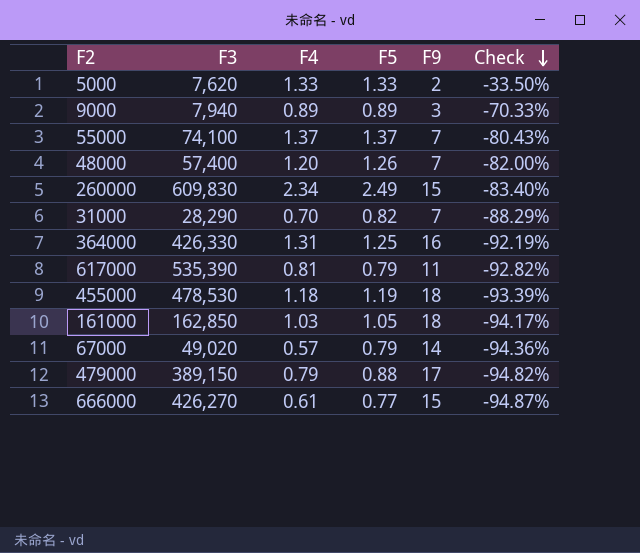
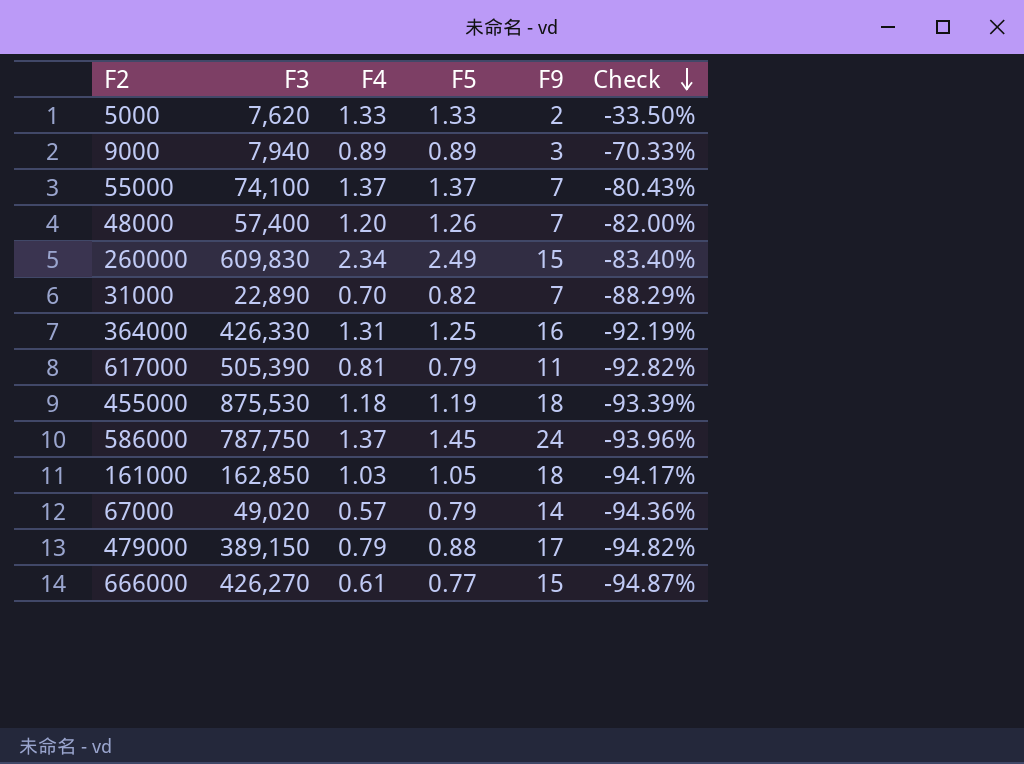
31000 | F3: 28,290 -> 22,890
617000 | F3: 535,390 -> 505,390
455000 | F3: 478,530 -> 875,530
row 586000: none -> 787,750 | 1.37 | 1.45 | 24 | -93.96%

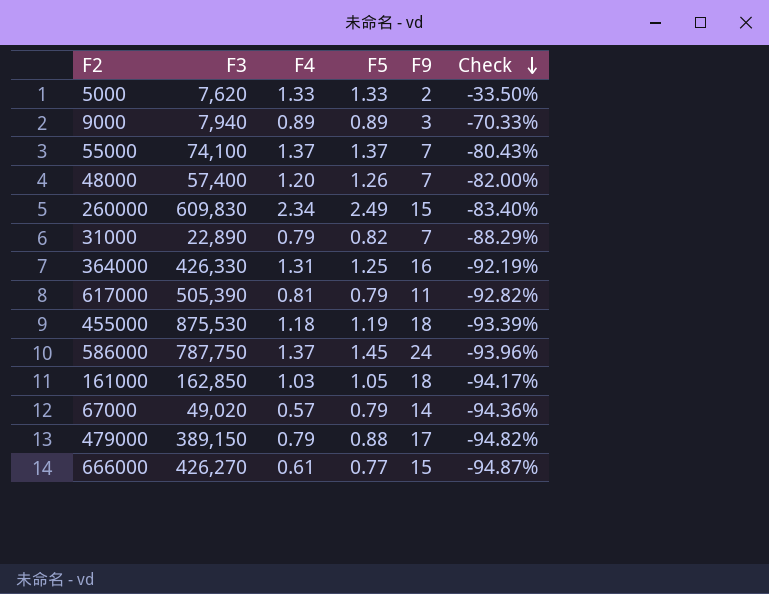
31000 | F4: 0.70 -> 0.79

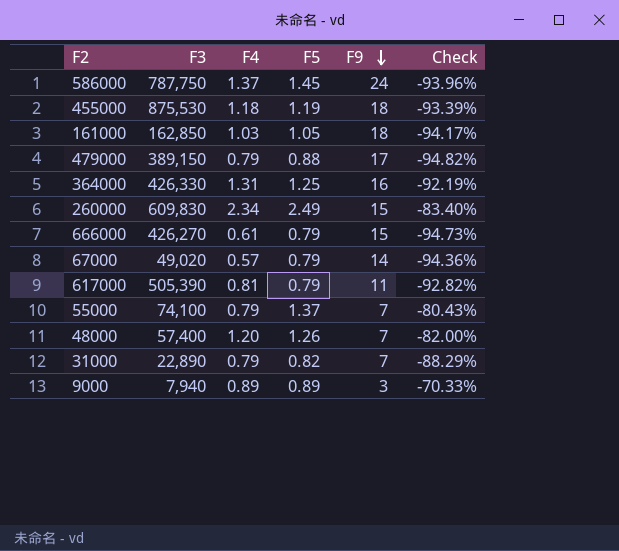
row order: Check descending -> F9 descending
row 5000: 7,620 | 1.33 | 1.33 | 2 | -33.50% -> none
666000 | F5: 0.77 -> 0.79
666000 | Check: -94.87% -> -94.73%
55000 | F4: 1.37 -> 0.79

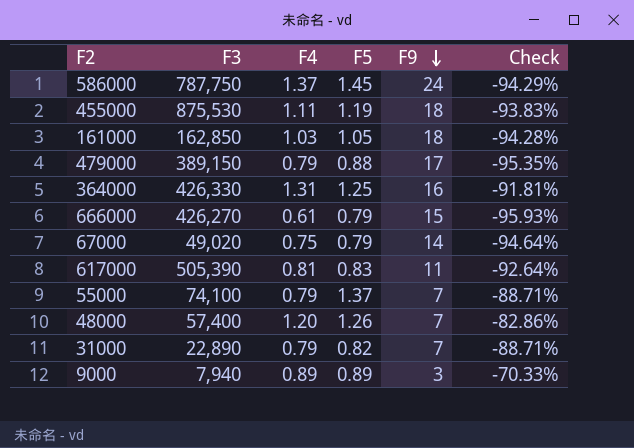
column Check | formula: ([F5] - [F9]) / [F9] -> ([F4] - [F9]) / [F9]
row 260000: 609,830 | 2.34 | 2.49 | 15 | -83.40% -> none
455000 | F4: 1.18 -> 1.11
67000 | F4: 0.57 -> 0.75
617000 | F5: 0.79 -> 0.83

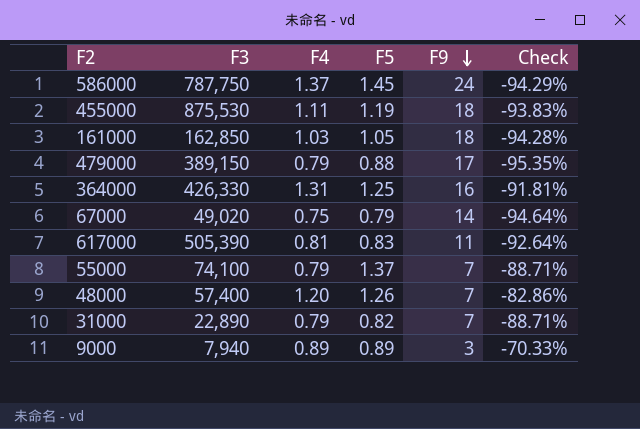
row 666000: 426,270 | 0.61 | 0.79 | 15 | -95.93% -> none

